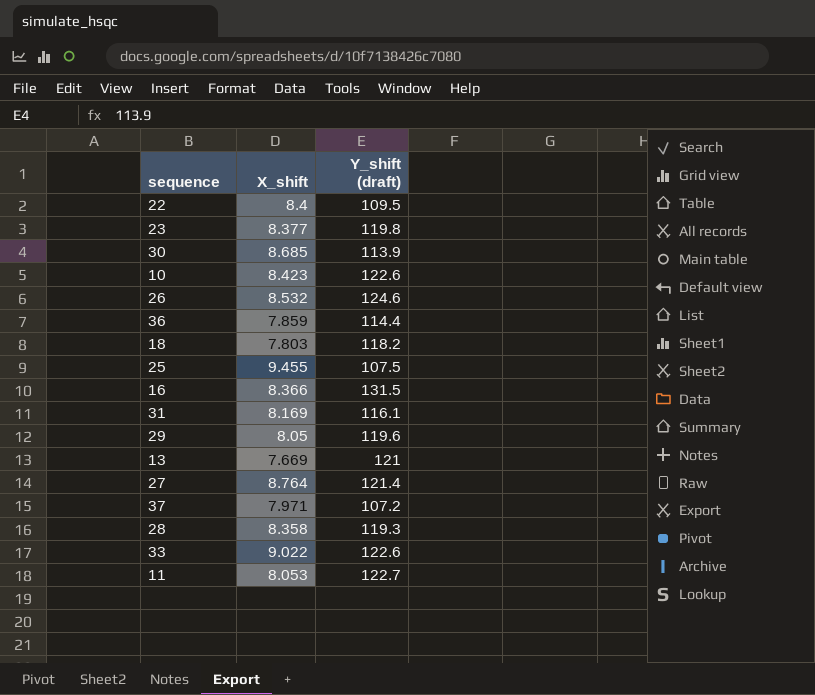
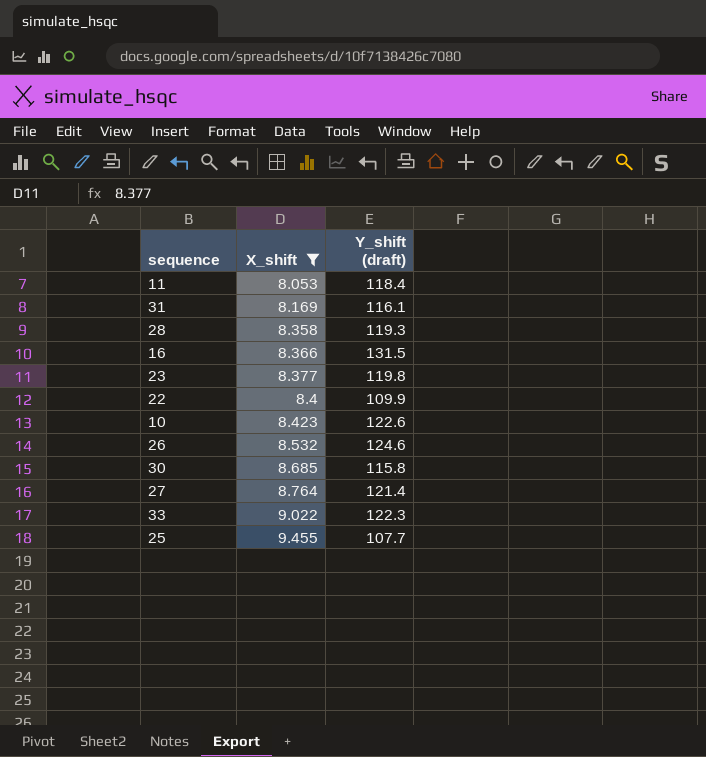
filter: none -> X_shift >= 8.053
row order: none -> X_shift ascending
11 | Y_shift (draft): 122.7 -> 118.4
22 | Y_shift (draft): 109.5 -> 109.9
30 | Y_shift (draft): 113.9 -> 115.8
33 | Y_shift (draft): 122.6 -> 122.3
25 | Y_shift (draft): 107.5 -> 107.7

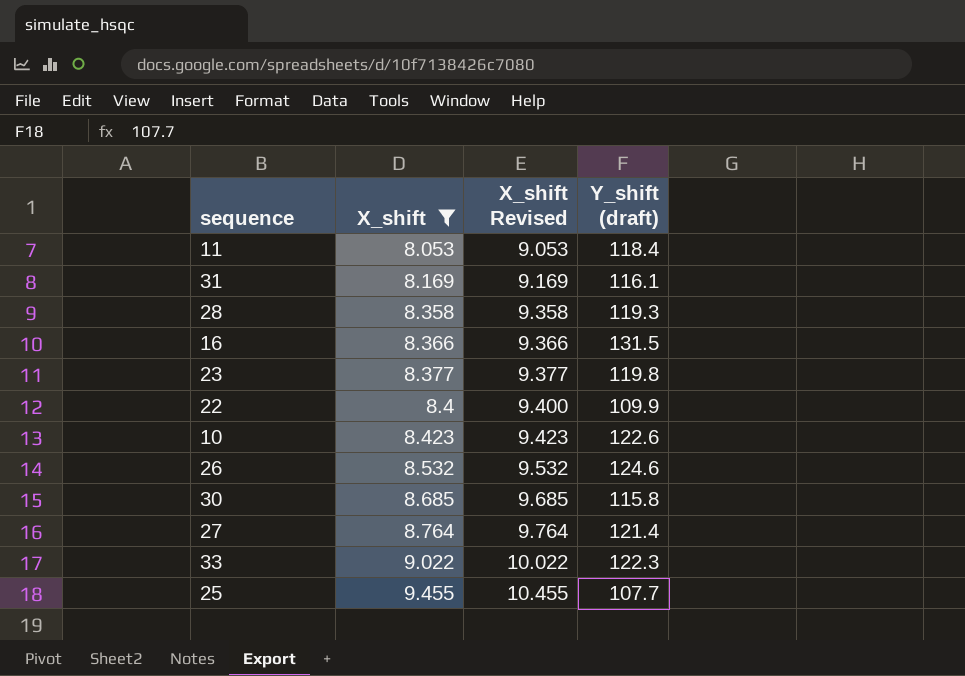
column X_shift Revised | formula: none -> [X_shift] + 1

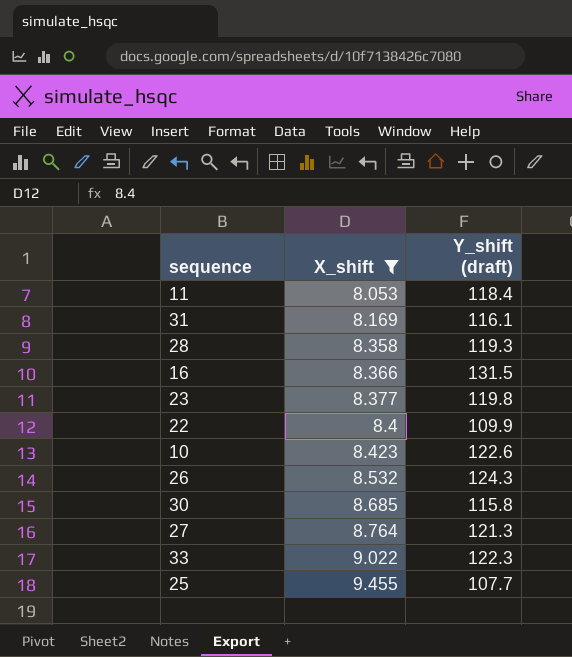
column X_shift Revised | formula: [X_shift] + 1 -> none
26 | Y_shift (draft): 124.6 -> 124.3
27 | Y_shift (draft): 121.4 -> 121.3

